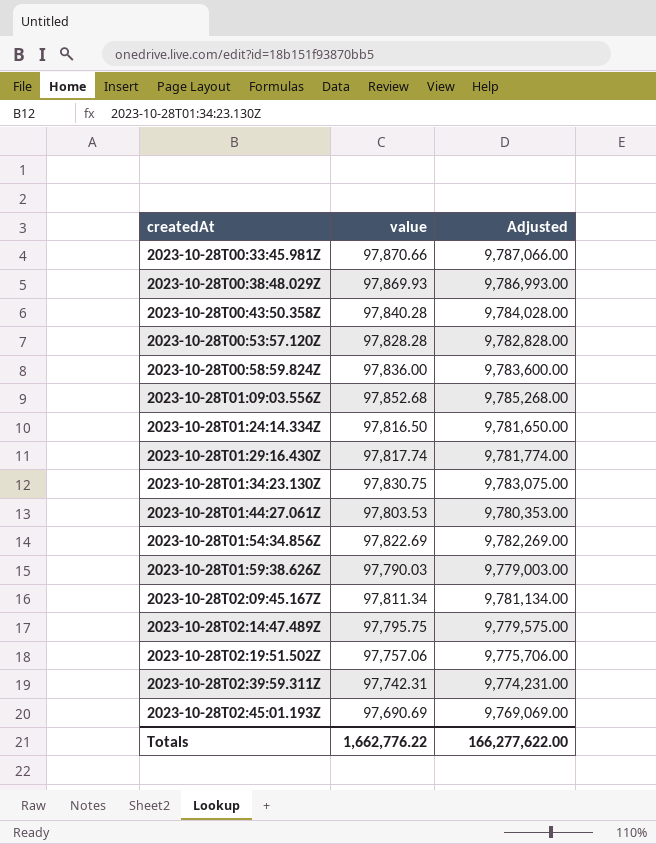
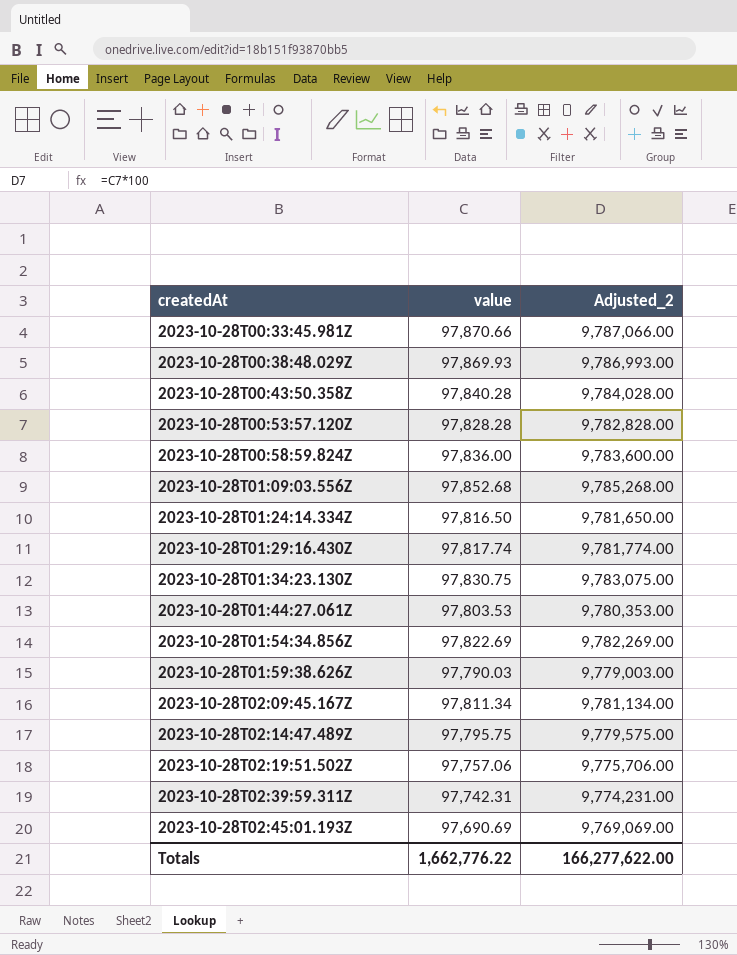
column name: Adjusted -> Adjusted_2

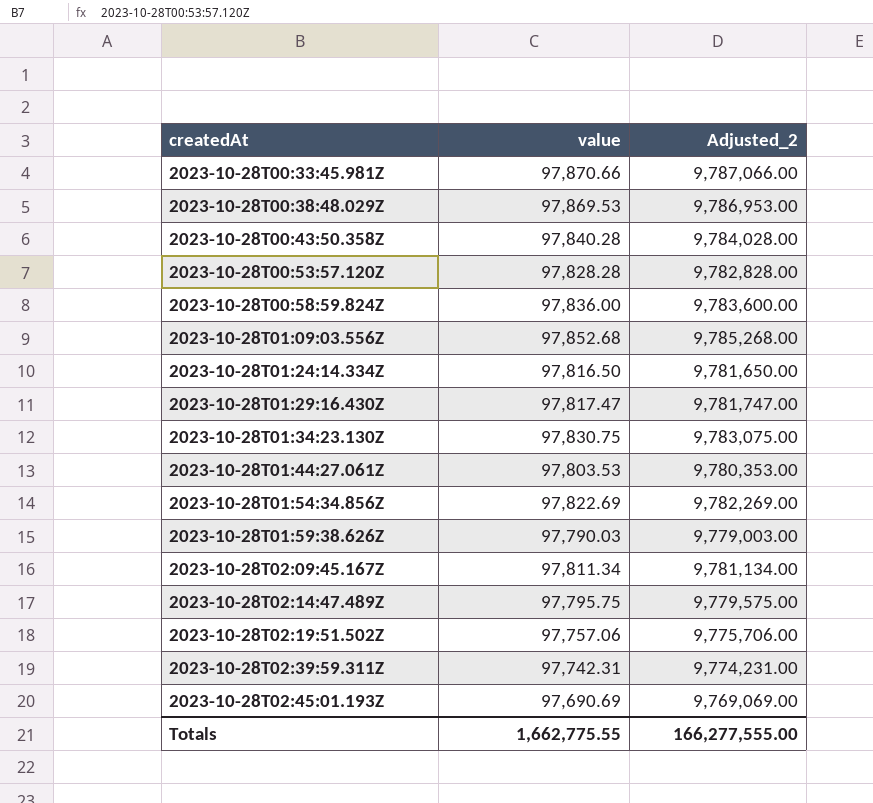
2023-10-28T00:38:48.029Z | value: 97,869.93 -> 97,869.53
2023-10-28T00:38:48.029Z | Adjusted_2: 9,786,993.00 -> 9,786,953.00
2023-10-28T01:29:16.430Z | value: 97,817.74 -> 97,817.47
2023-10-28T01:29:16.430Z | Adjusted_2: 9,781,774.00 -> 9,781,747.00
Totals | value: 1,662,776.22 -> 1,662,775.55
Totals | Adjusted_2: 166,277,622.00 -> 166,277,555.00

